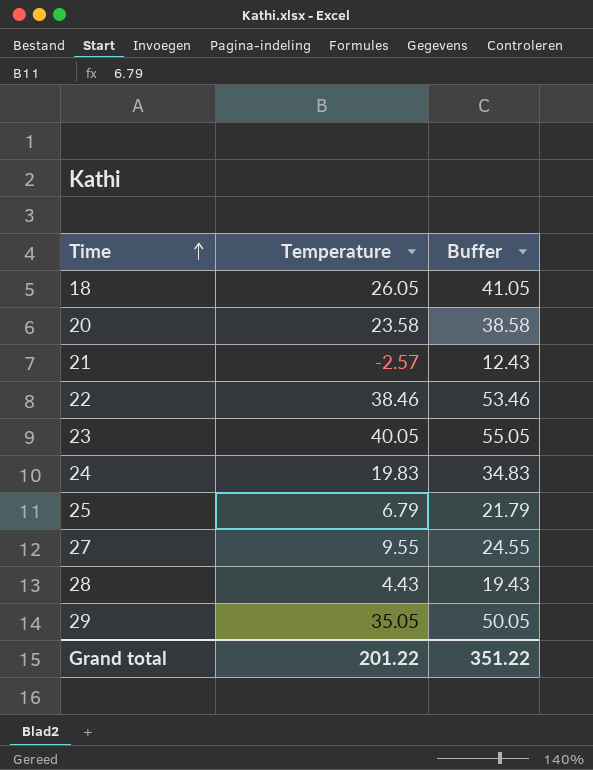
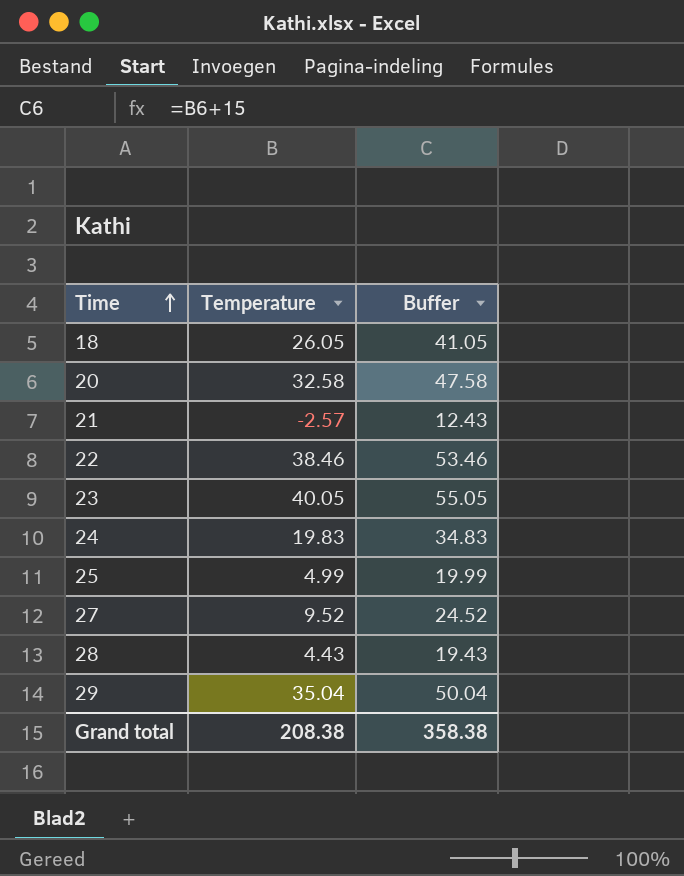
20 | Temperature: 23.58 -> 32.58
20 | Buffer: 38.58 -> 47.58
25 | Temperature: 6.79 -> 4.99
25 | Buffer: 21.79 -> 19.99
27 | Temperature: 9.55 -> 9.52
27 | Buffer: 24.55 -> 24.52
29 | Temperature: 35.05 -> 35.04
29 | Buffer: 50.05 -> 50.04
Grand total | Temperature: 201.22 -> 208.38
Grand total | Buffer: 351.22 -> 358.38

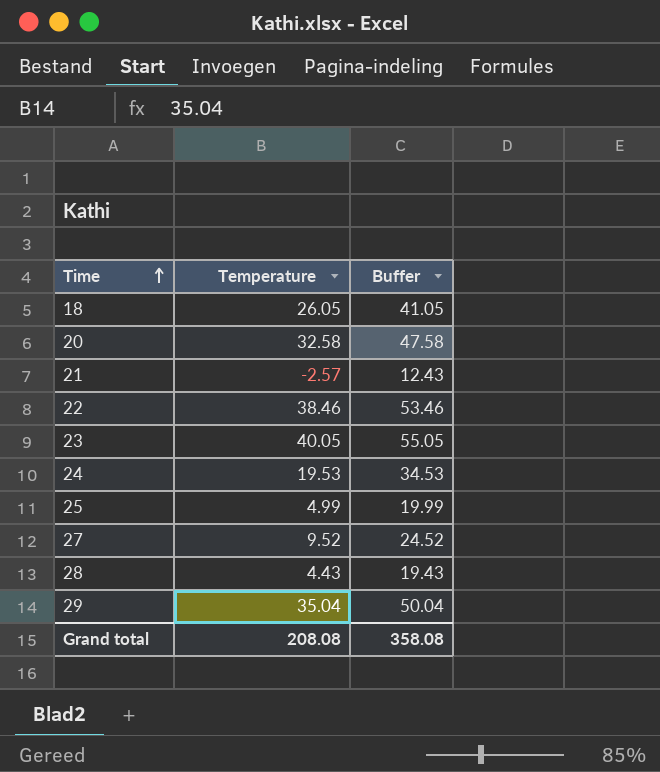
24 | Temperature: 19.83 -> 19.53
24 | Buffer: 34.83 -> 34.53
Grand total | Temperature: 208.38 -> 208.08
Grand total | Buffer: 358.38 -> 358.08

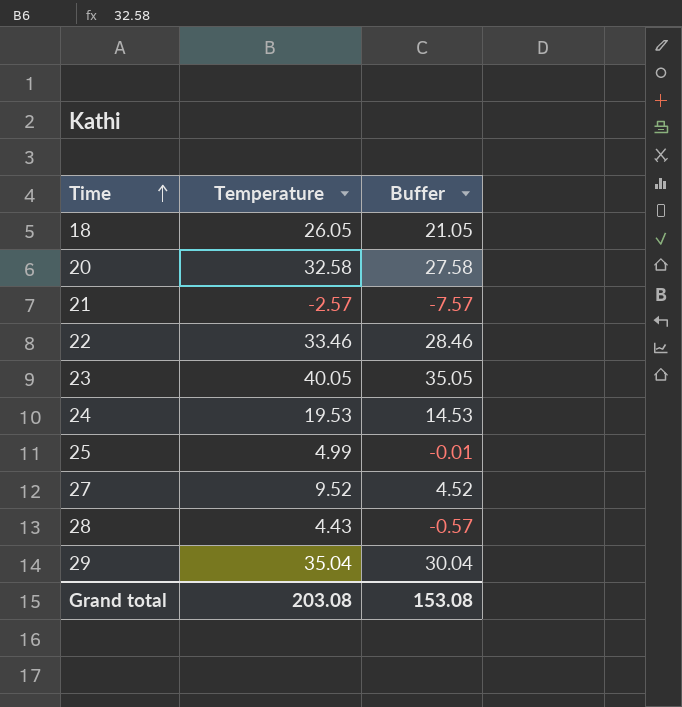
column Buffer | formula: [Temperature] + 15 -> [Temperature] - 5
22 | Temperature: 38.46 -> 33.46
Grand total | Temperature: 208.08 -> 203.08
Grand total | Buffer: 358.08 -> 153.08

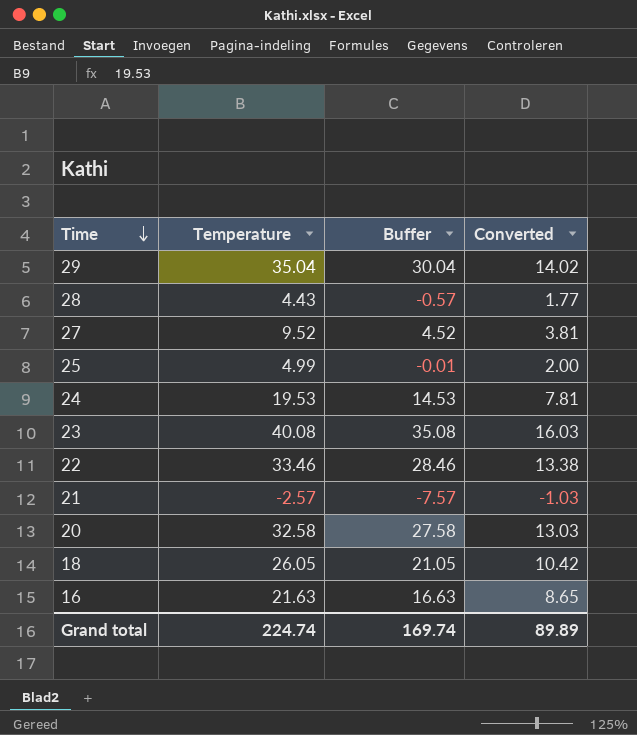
row order: Time ascending -> Time descending
column Converted | formula: none -> [Temperature] * 0.4
23 | Temperature: 40.05 -> 40.08
23 | Buffer: 35.05 -> 35.08
row 16: none -> 21.63 | 16.63 | 8.65
Grand total | Temperature: 203.08 -> 224.74
Grand total | Buffer: 153.08 -> 169.74

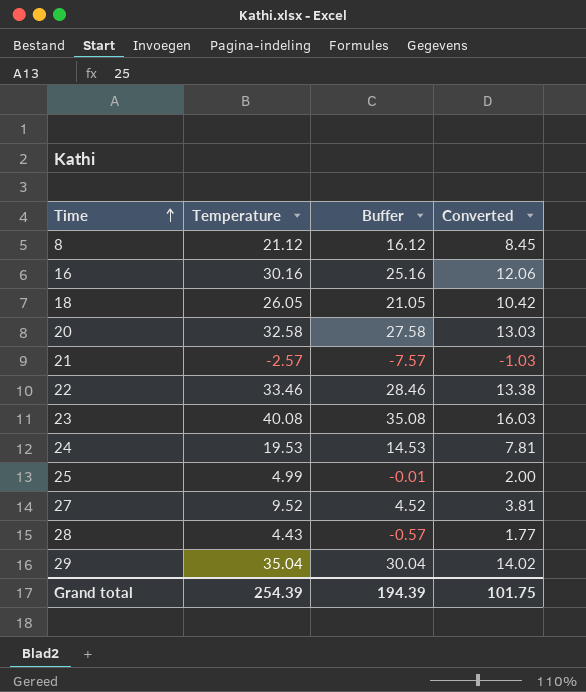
row order: Time descending -> Time ascending
row 8: none -> 21.12 | 16.12 | 8.45
16 | Temperature: 21.63 -> 30.16
16 | Buffer: 16.63 -> 25.16
16 | Converted: 8.65 -> 12.06
Grand total | Temperature: 224.74 -> 254.39
Grand total | Buffer: 169.74 -> 194.39
Grand total | Converted: 89.89 -> 101.75

